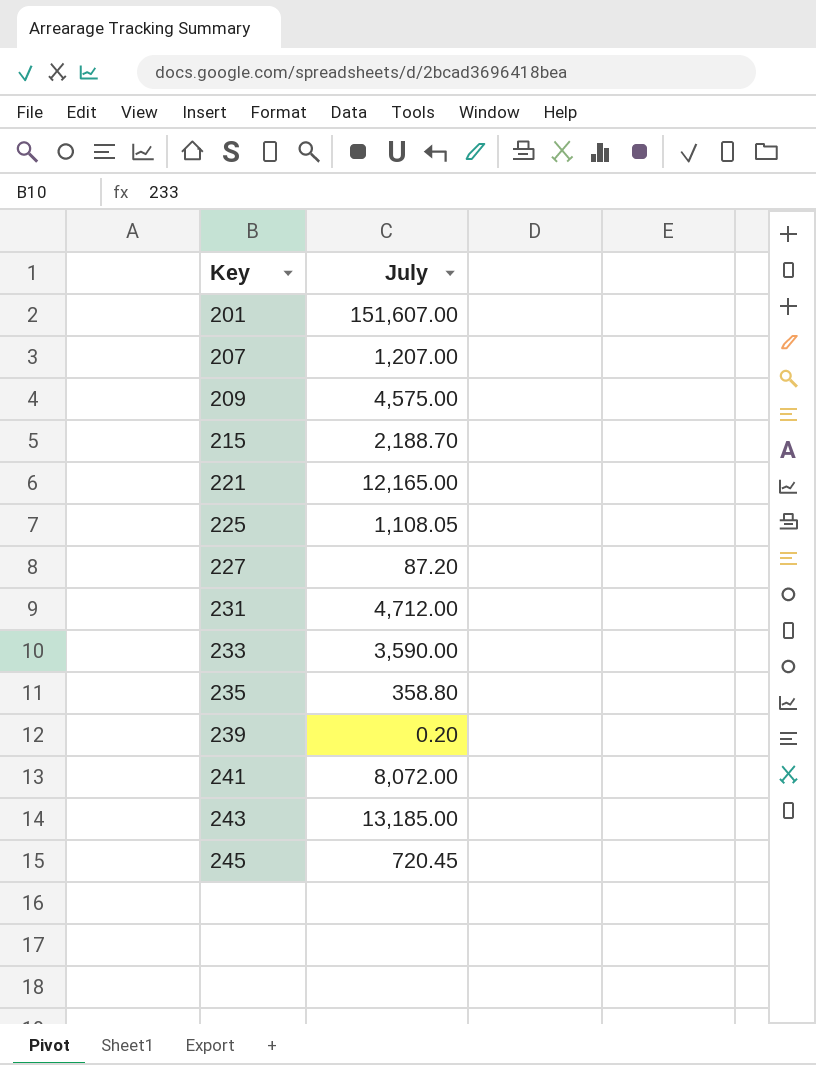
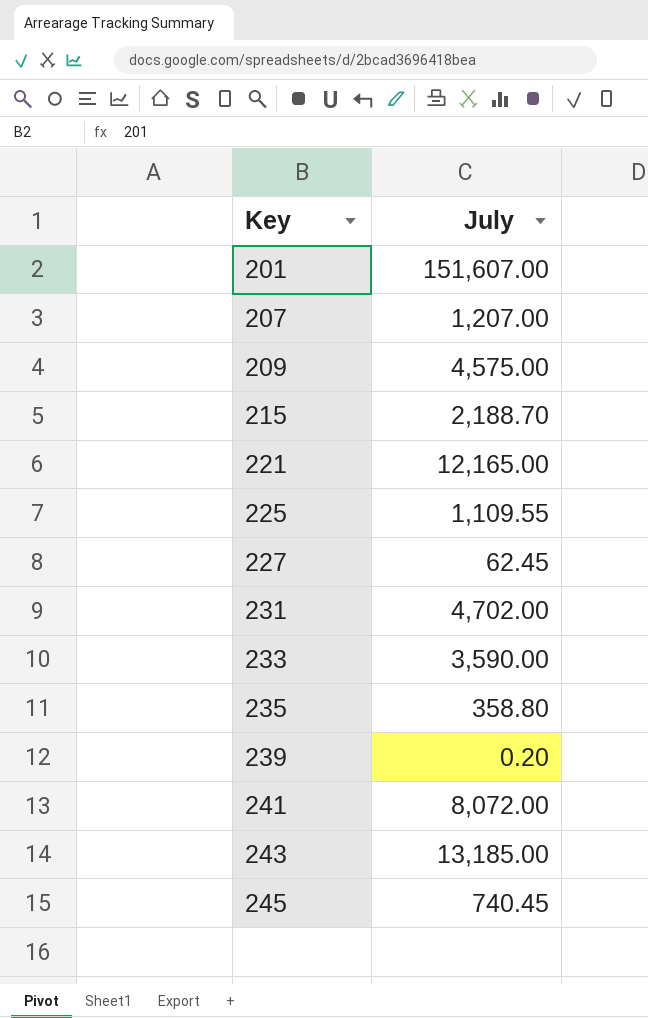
225 | July: 1,108.05 -> 1,109.55
227 | July: 87.20 -> 62.45
231 | July: 4,712.00 -> 4,702.00
245 | July: 720.45 -> 740.45

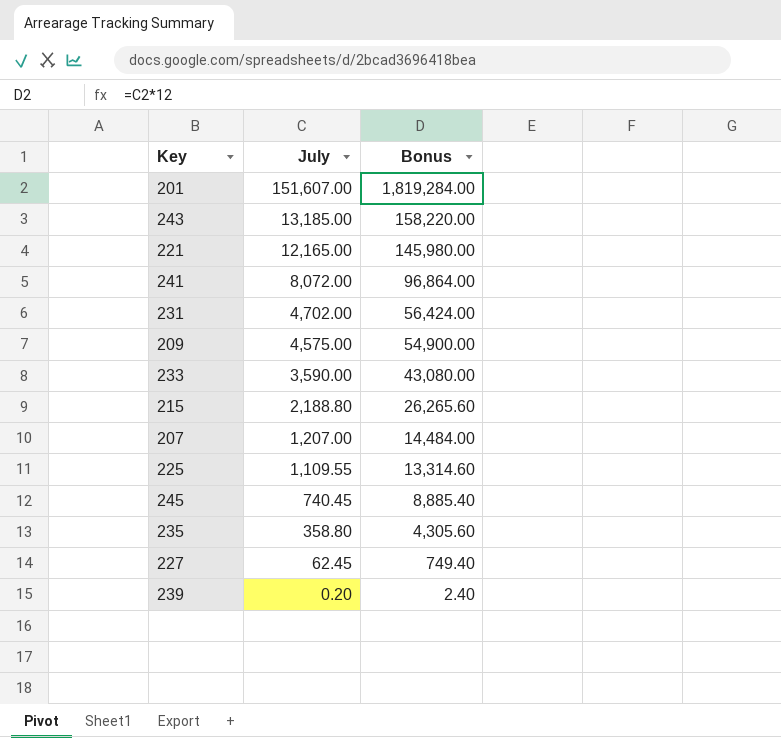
row order: Key ascending -> July descending
column Bonus | formula: none -> [July] * 12
215 | July: 2,188.70 -> 2,188.80

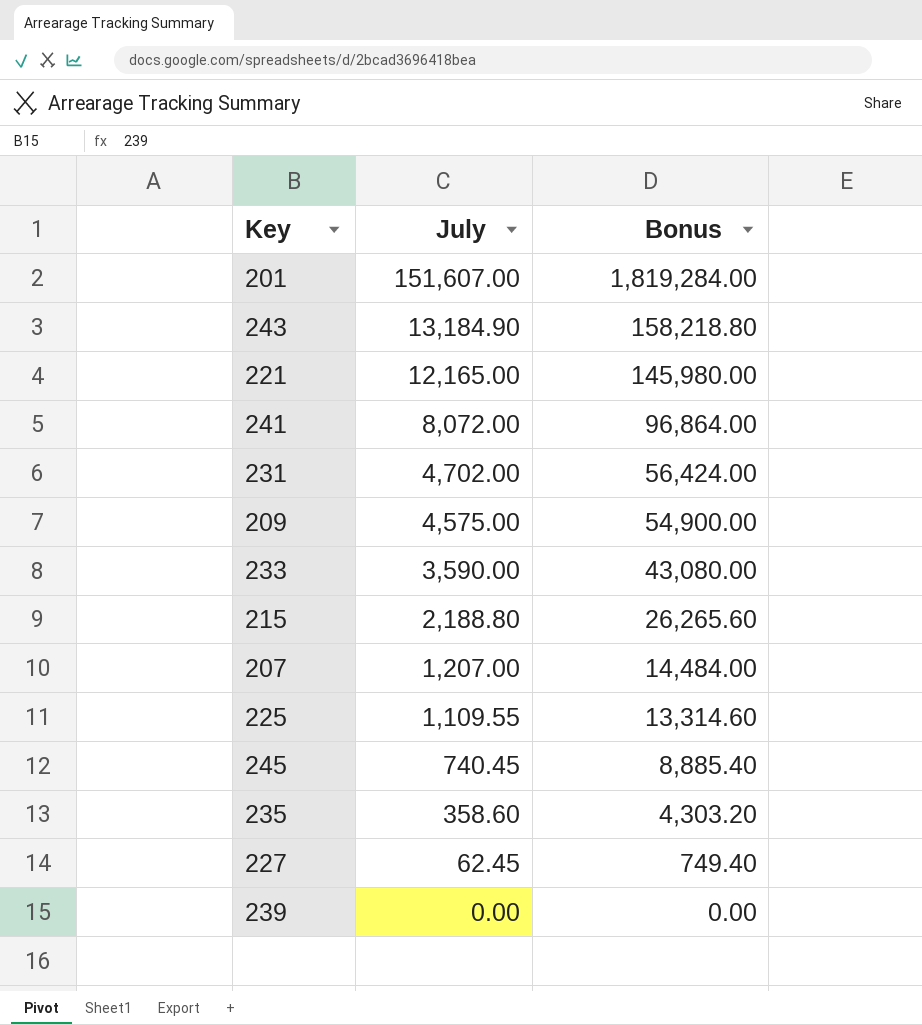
243 | July: 13,185.00 -> 13,184.90
243 | Bonus: 158,220.00 -> 158,218.80
235 | July: 358.80 -> 358.60
235 | Bonus: 4,305.60 -> 4,303.20
239 | July: 0.20 -> 0.00
239 | Bonus: 2.40 -> 0.00

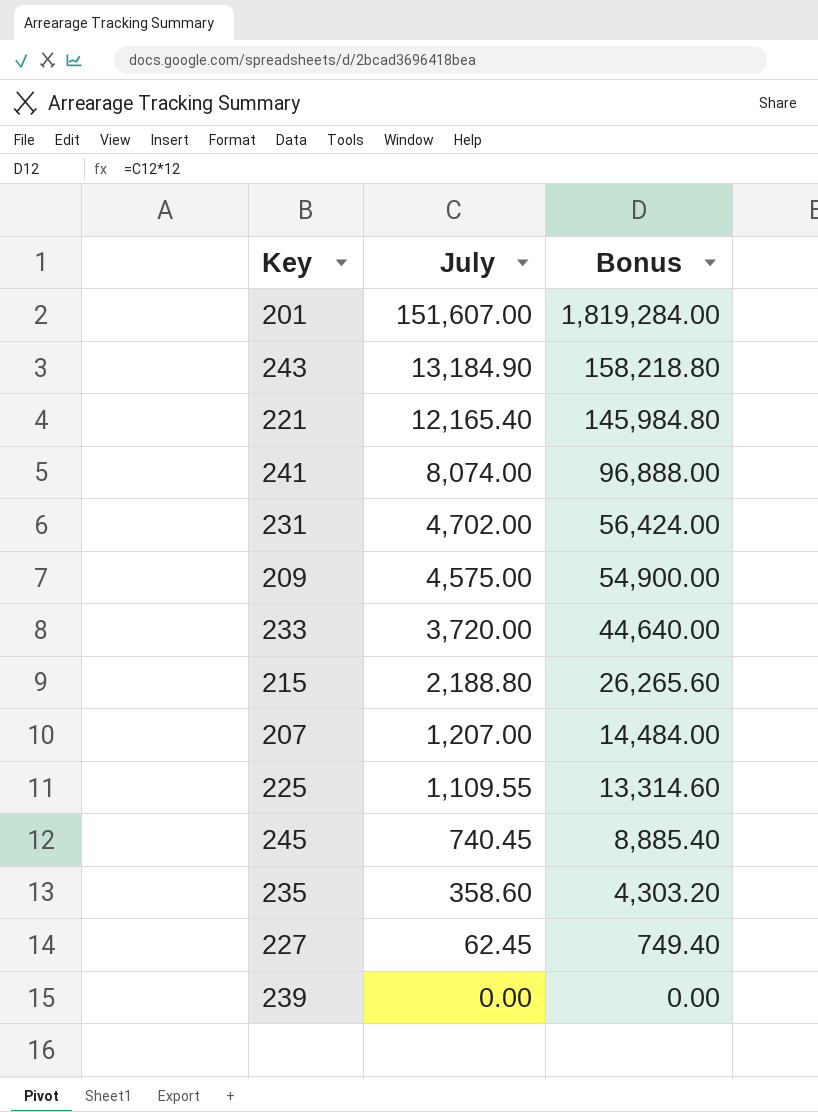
221 | July: 12,165.00 -> 12,165.40
221 | Bonus: 145,980.00 -> 145,984.80
241 | July: 8,072.00 -> 8,074.00
241 | Bonus: 96,864.00 -> 96,888.00
233 | July: 3,590.00 -> 3,720.00
233 | Bonus: 43,080.00 -> 44,640.00

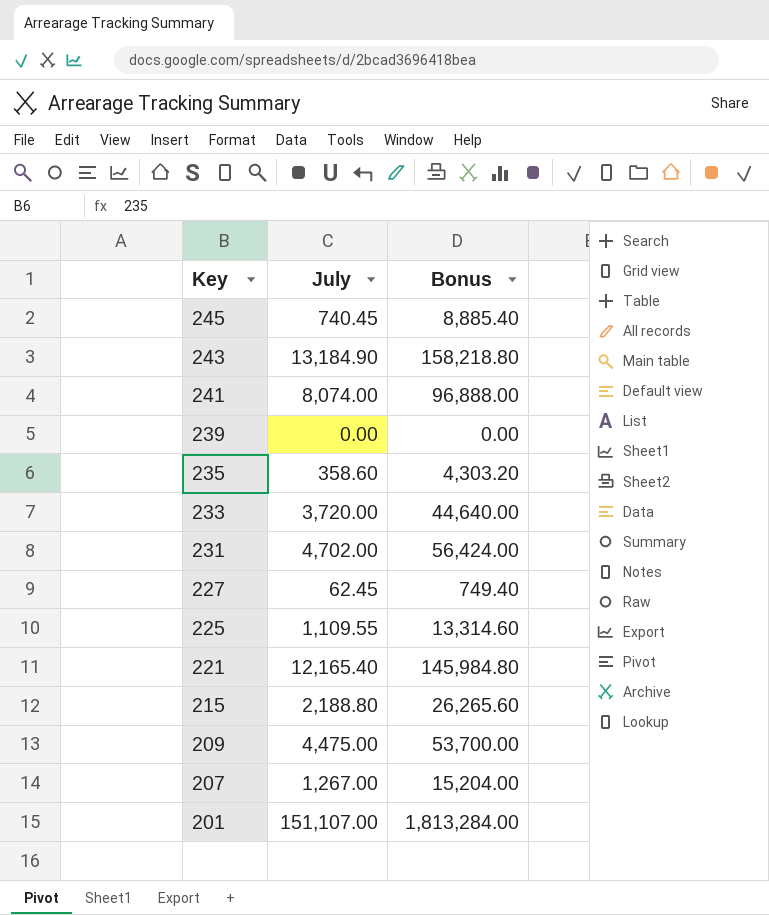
row order: July descending -> Key descending
209 | July: 4,575.00 -> 4,475.00
209 | Bonus: 54,900.00 -> 53,700.00
207 | July: 1,207.00 -> 1,267.00
207 | Bonus: 14,484.00 -> 15,204.00
201 | July: 151,607.00 -> 151,107.00
201 | Bonus: 1,819,284.00 -> 1,813,284.00

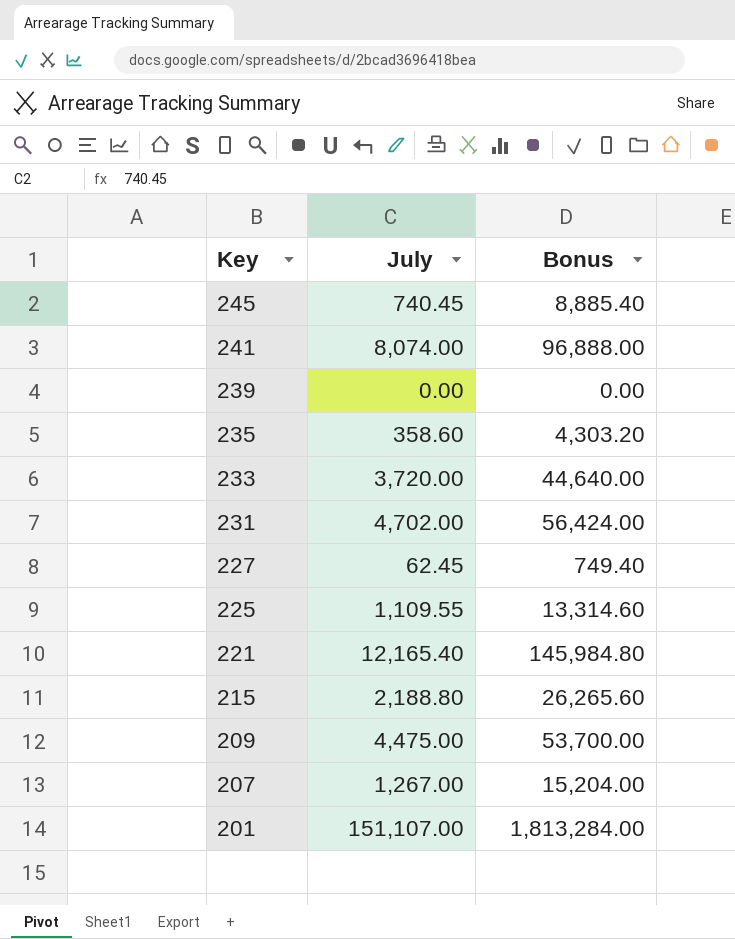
row 243: 13,184.90 | 158,218.80 -> none

